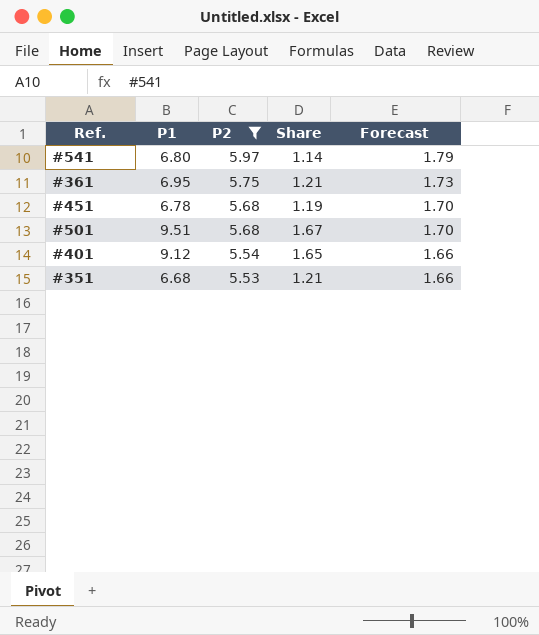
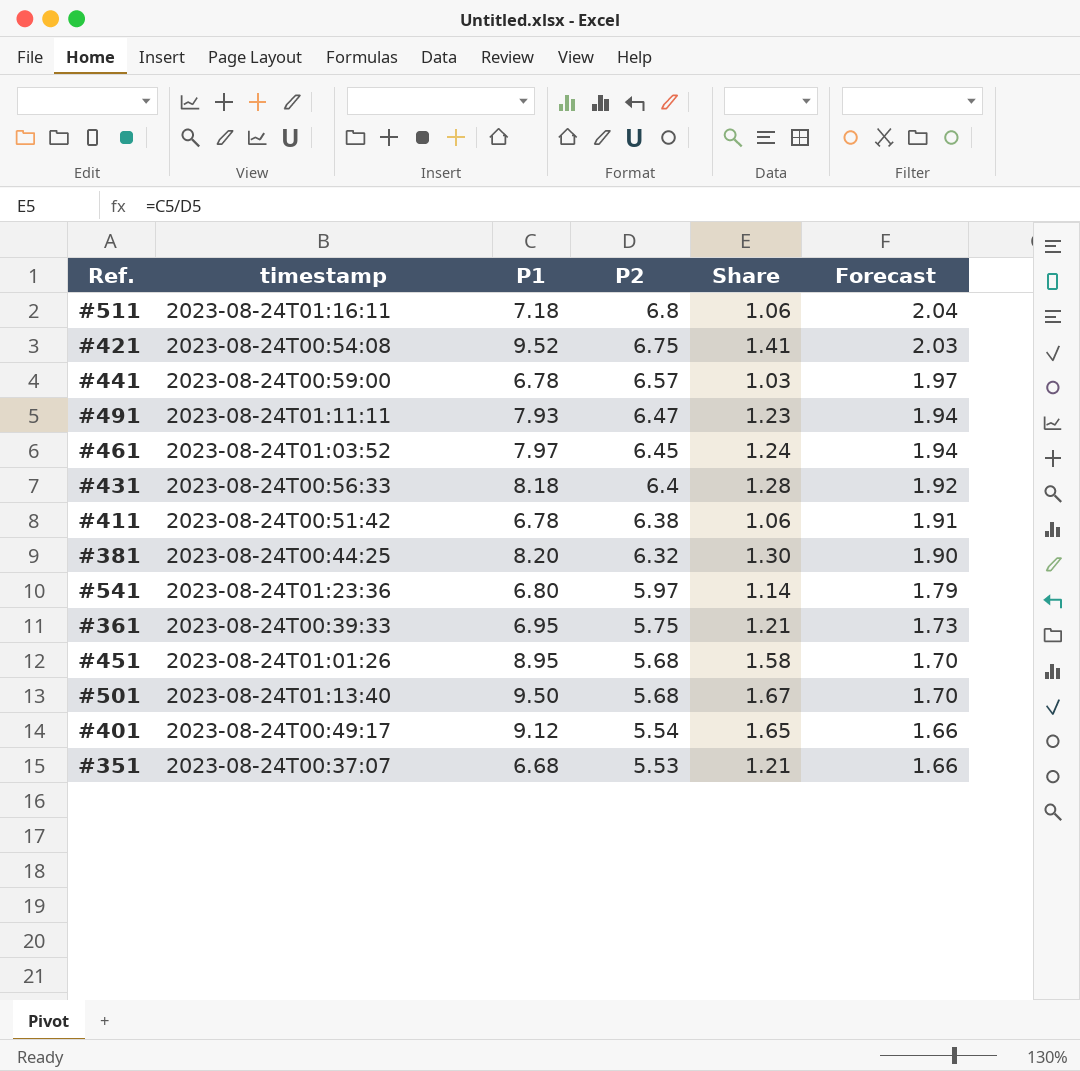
filter: P2 <= 5.97 -> none
column timestamp | position: none -> 2
#451 | P1: 6.78 -> 8.95
#451 | Share: 1.19 -> 1.58
#501 | P1: 9.51 -> 9.50

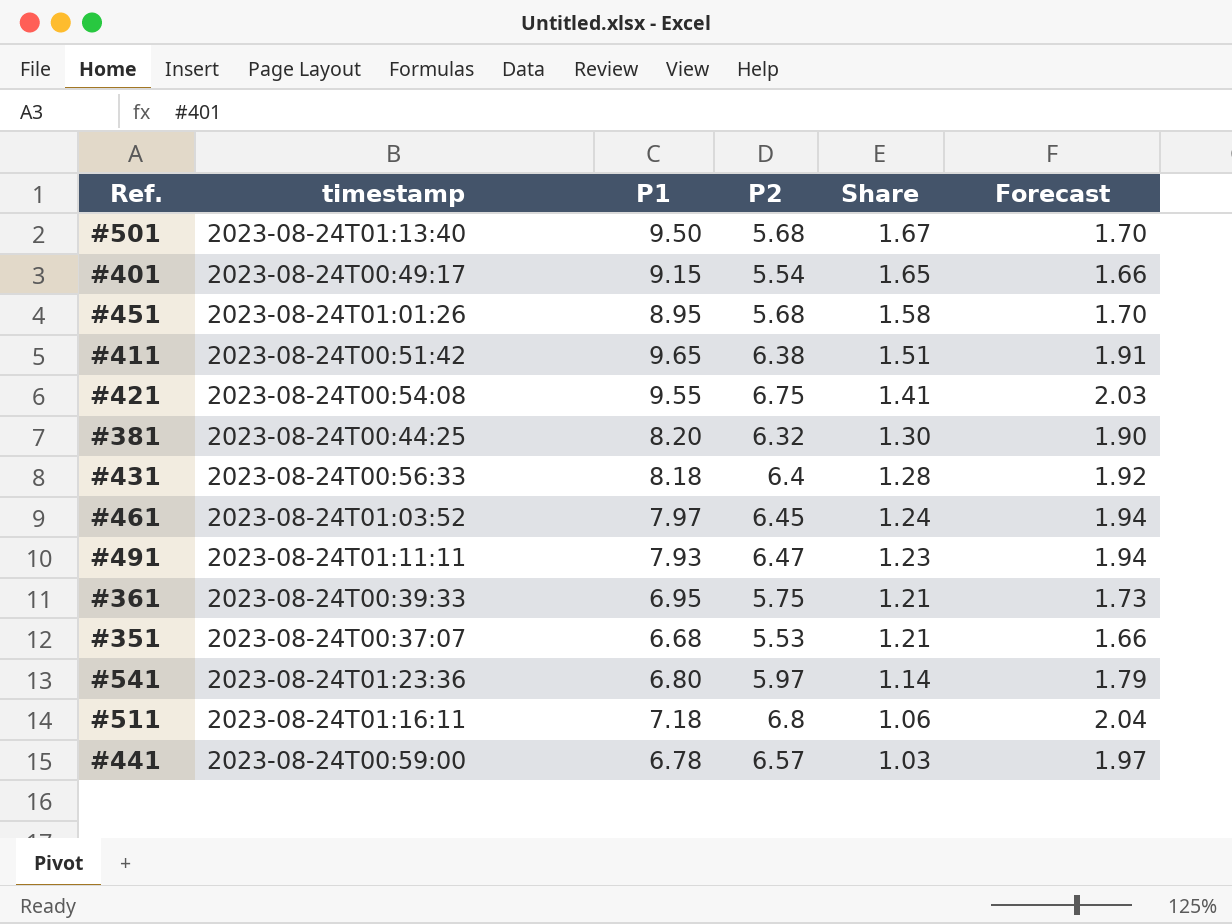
row order: P2 descending -> Share descending
#401 | P1: 9.12 -> 9.15
#411 | P1: 6.78 -> 9.65
#411 | Share: 1.06 -> 1.51
#421 | P1: 9.52 -> 9.55

